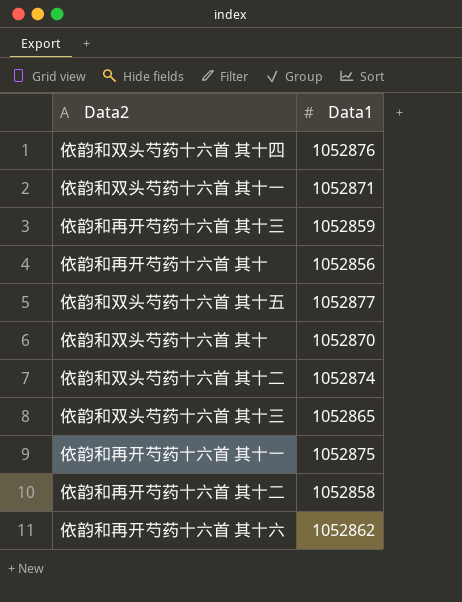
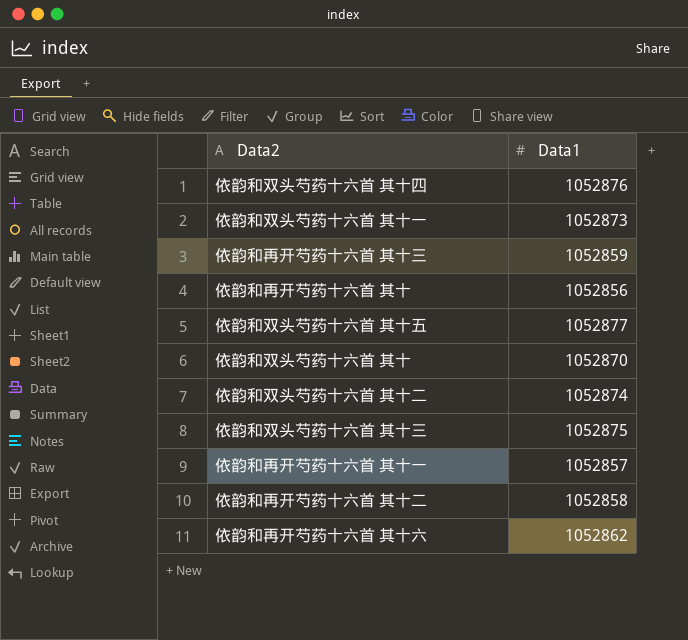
依韵和双头芍药十六首 其十一 | Data1: 1052871 -> 1052873
依韵和双头芍药十六首 其十三 | Data1: 1052865 -> 1052875
依韵和再开芍药十六首 其十一 | Data1: 1052875 -> 1052857

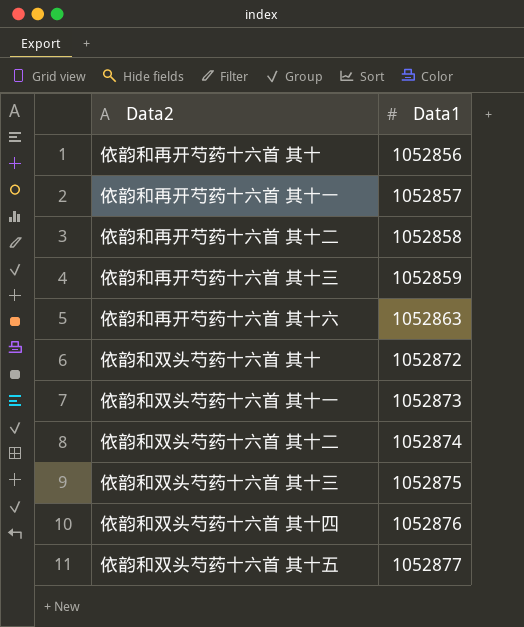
row order: none -> Data1 ascending
依韵和再开芍药十六首 其十六 | Data1: 1052862 -> 1052863
依韵和双头芍药十六首 其十 | Data1: 1052870 -> 1052872

